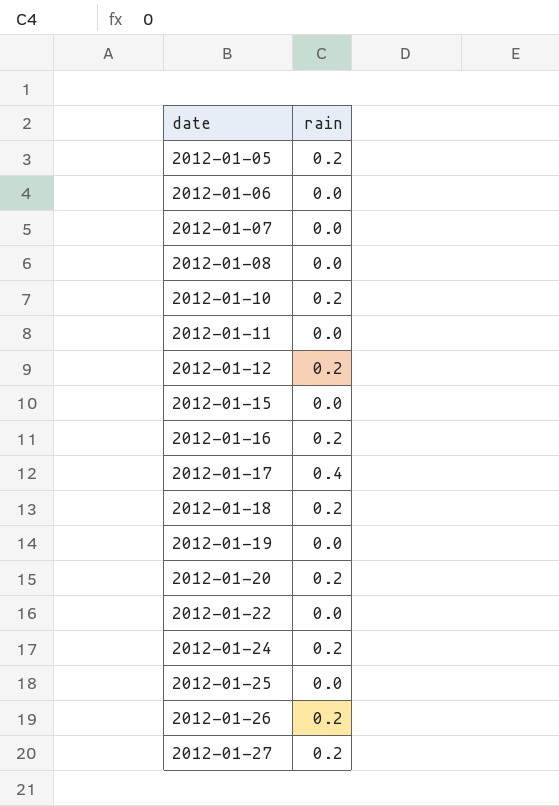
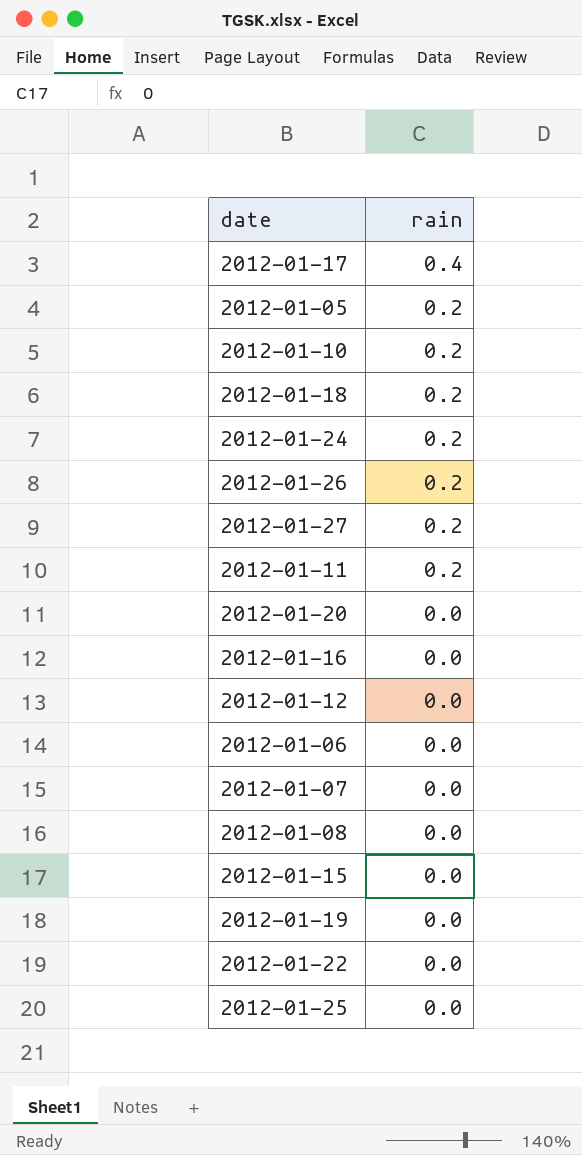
row order: date ascending -> rain descending
2012-01-11 | rain: 0.0 -> 0.2
2012-01-20 | rain: 0.2 -> 0.0
2012-01-16 | rain: 0.2 -> 0.0
2012-01-12 | rain: 0.2 -> 0.0

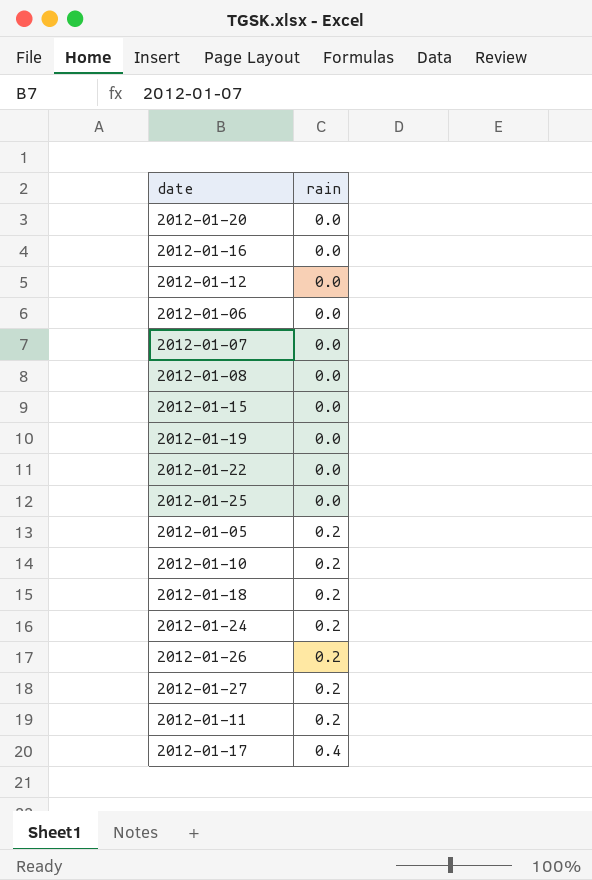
row order: rain descending -> rain ascending

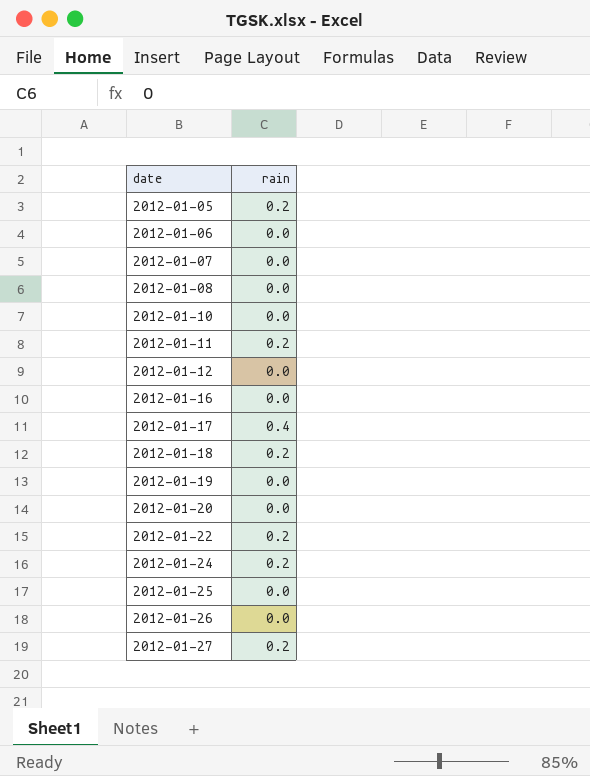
row order: rain ascending -> date ascending
row 2012-01-15: 0.0 -> none
2012-01-10 | rain: 0.2 -> 0.0
2012-01-22 | rain: 0.0 -> 0.2
2012-01-26 | rain: 0.2 -> 0.0

